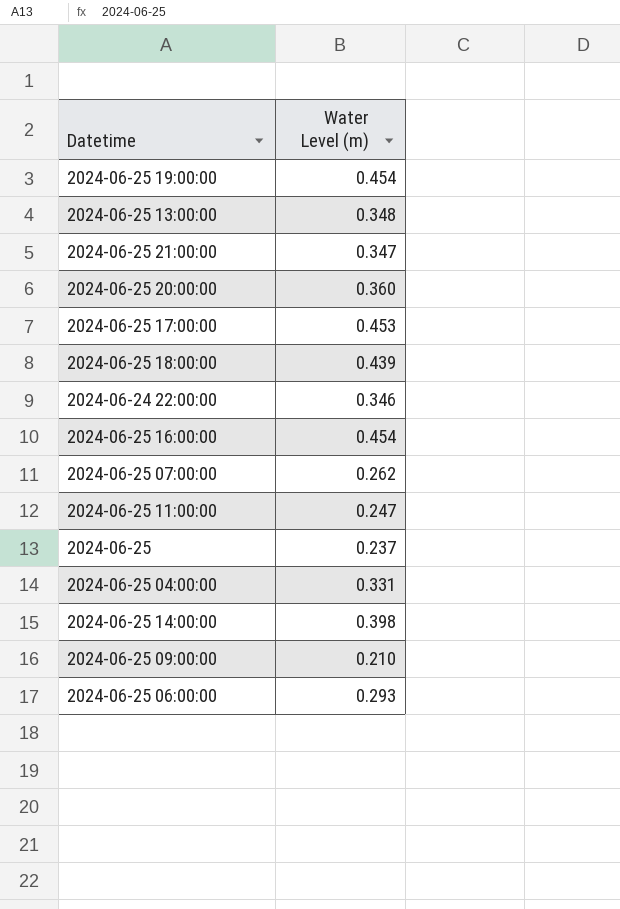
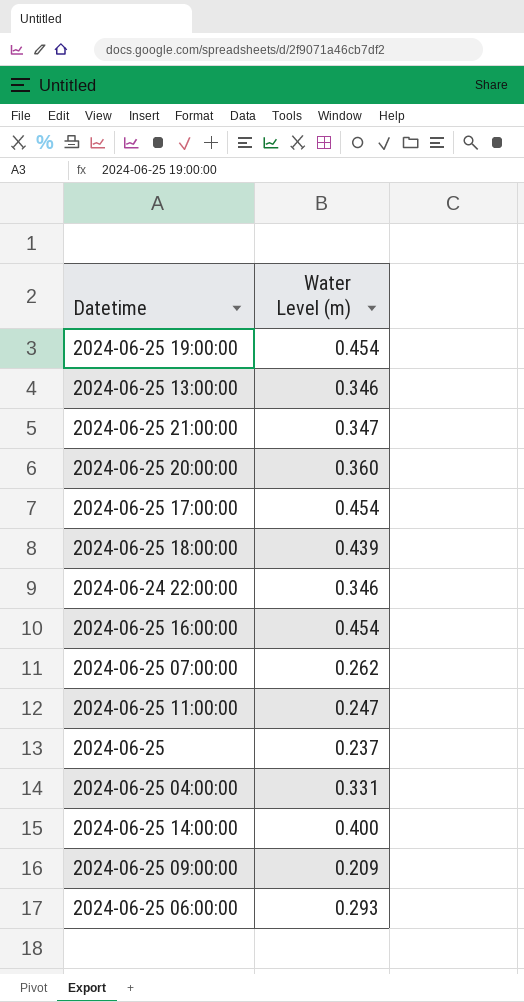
2024-06-25 13:00:00 | Water Level (m): 0.348 -> 0.346
2024-06-25 17:00:00 | Water Level (m): 0.453 -> 0.454
2024-06-25 14:00:00 | Water Level (m): 0.398 -> 0.400
2024-06-25 09:00:00 | Water Level (m): 0.210 -> 0.209

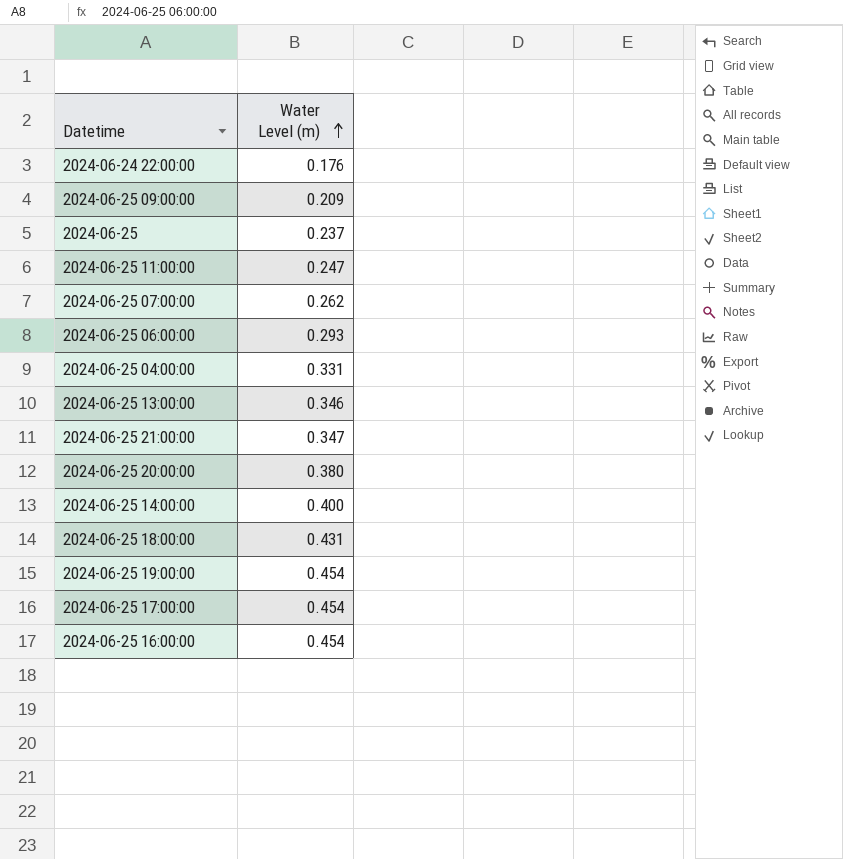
row order: none -> Water Level (m) ascending
2024-06-24 22:00:00 | Water Level (m): 0.346 -> 0.176
2024-06-25 20:00:00 | Water Level (m): 0.360 -> 0.380
2024-06-25 18:00:00 | Water Level (m): 0.439 -> 0.431

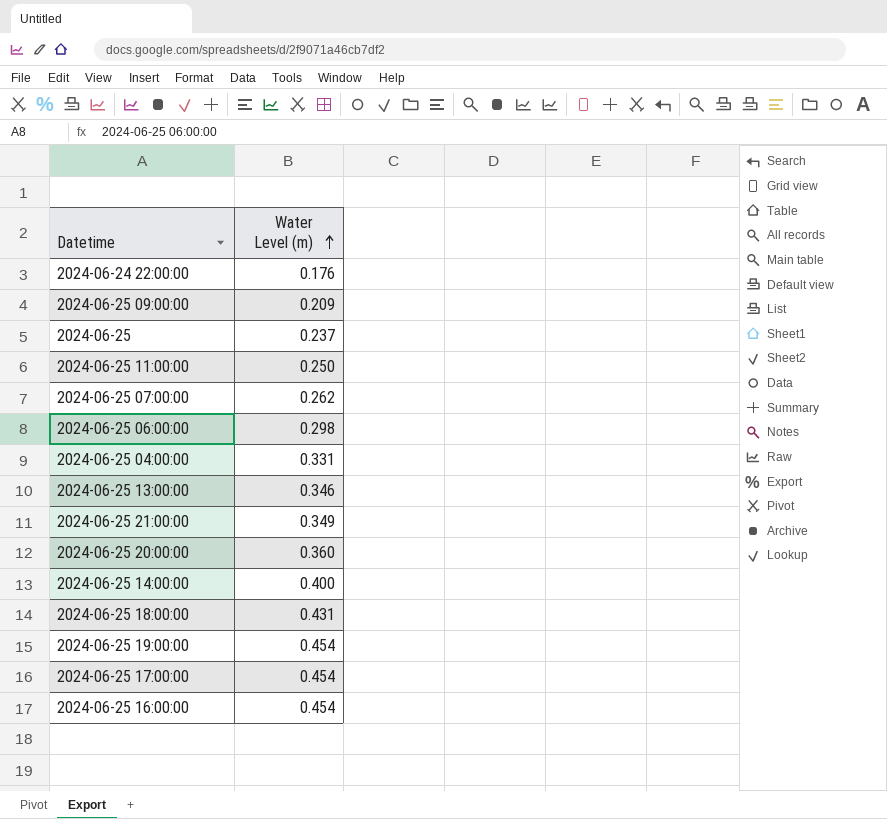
2024-06-25 11:00:00 | Water Level (m): 0.247 -> 0.250
2024-06-25 06:00:00 | Water Level (m): 0.293 -> 0.298
2024-06-25 21:00:00 | Water Level (m): 0.347 -> 0.349
2024-06-25 20:00:00 | Water Level (m): 0.380 -> 0.360

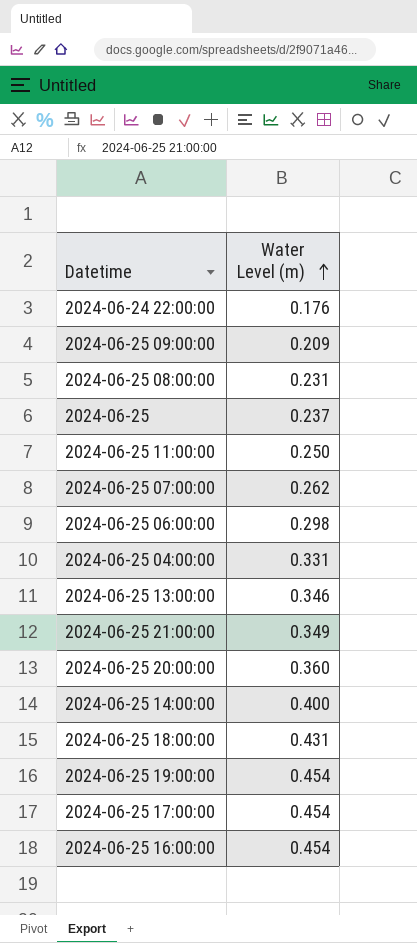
row 2024-06-25 08:00:00: none -> 0.231

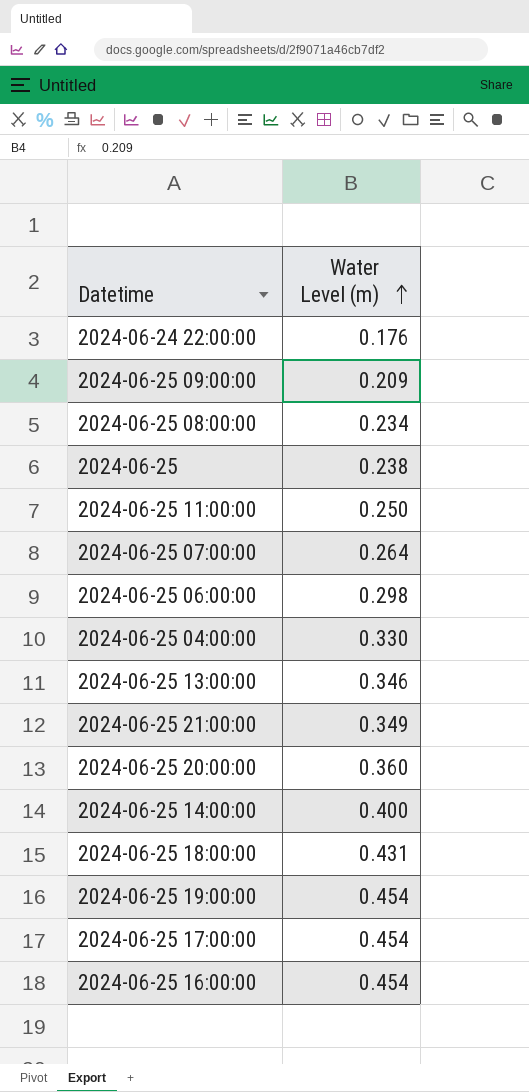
2024-06-25 08:00:00 | Water Level (m): 0.231 -> 0.234
2024-06-25 | Water Level (m): 0.237 -> 0.238
2024-06-25 07:00:00 | Water Level (m): 0.262 -> 0.264
2024-06-25 04:00:00 | Water Level (m): 0.331 -> 0.330

